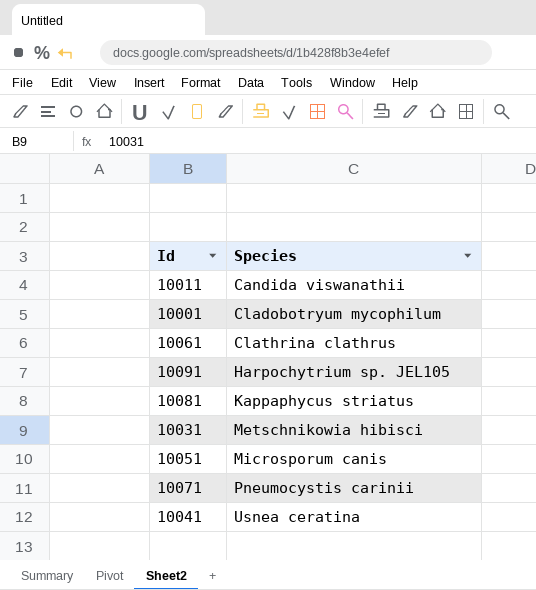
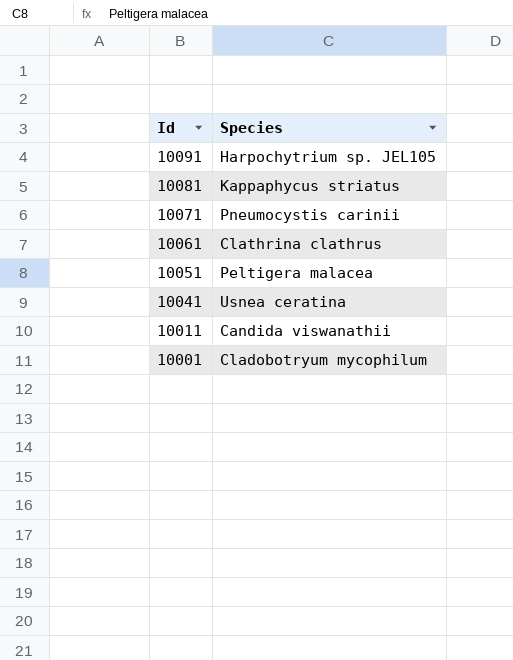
row order: Species ascending -> Id descending
row 10031: Metschnikowia hibisci -> none
10051 | Species: Microsporum canis -> Peltigera malacea

